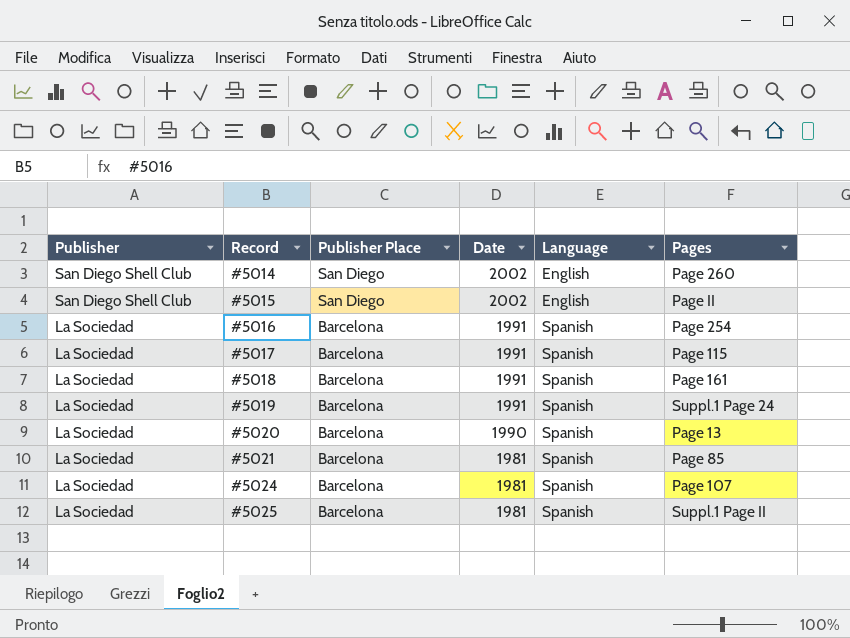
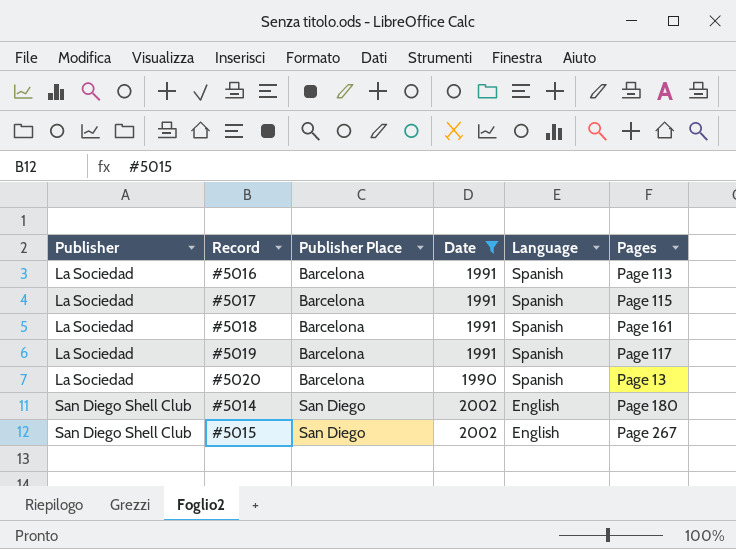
filter: none -> Date != 1981
row order: Publisher descending -> Publisher ascending
#5016 | Pages: Page 254 -> Page 113
#5019 | Pages: Suppl.1 Page 24 -> Page 117
#5014 | Pages: Page 260 -> Page 180
#5015 | Pages: Page II -> Page 267

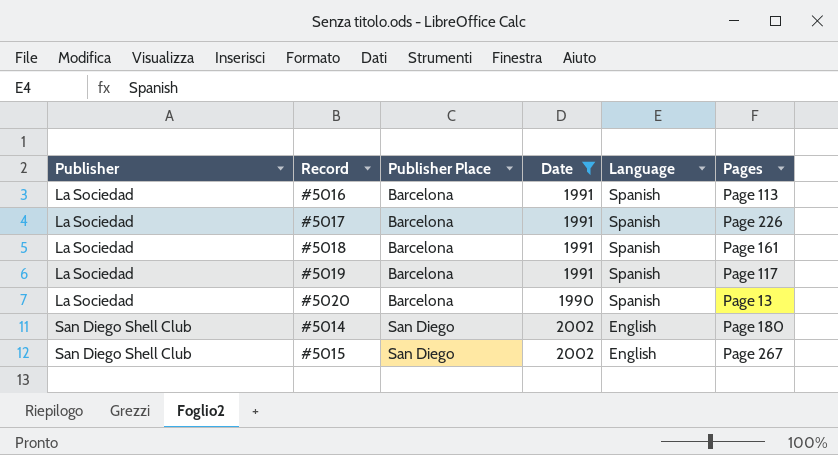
#5017 | Pages: Page 115 -> Page 226

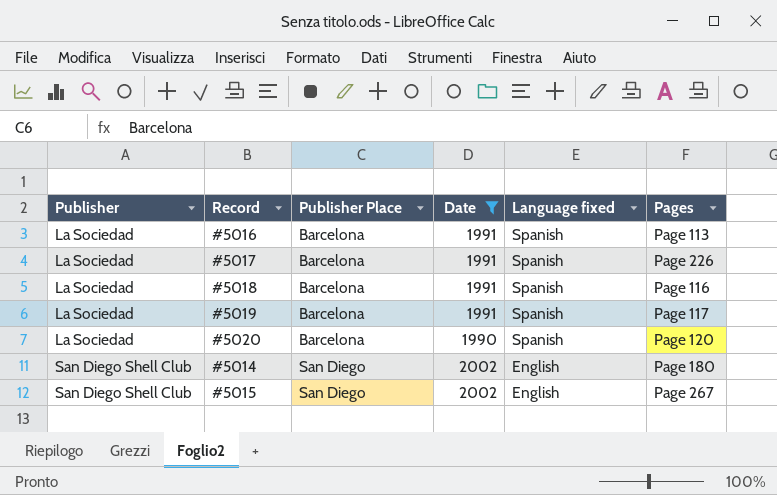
column name: Language -> Language fixed
#5018 | Pages: Page 161 -> Page 116
#5020 | Pages: Page 13 -> Page 120

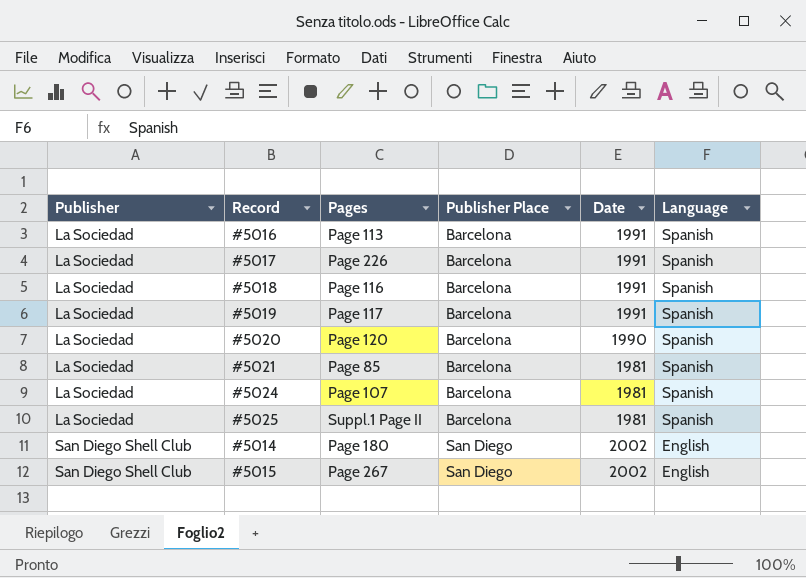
filter: Date != 1981 -> none
column Pages | position: 6 -> 3
column name: Language fixed -> Language

